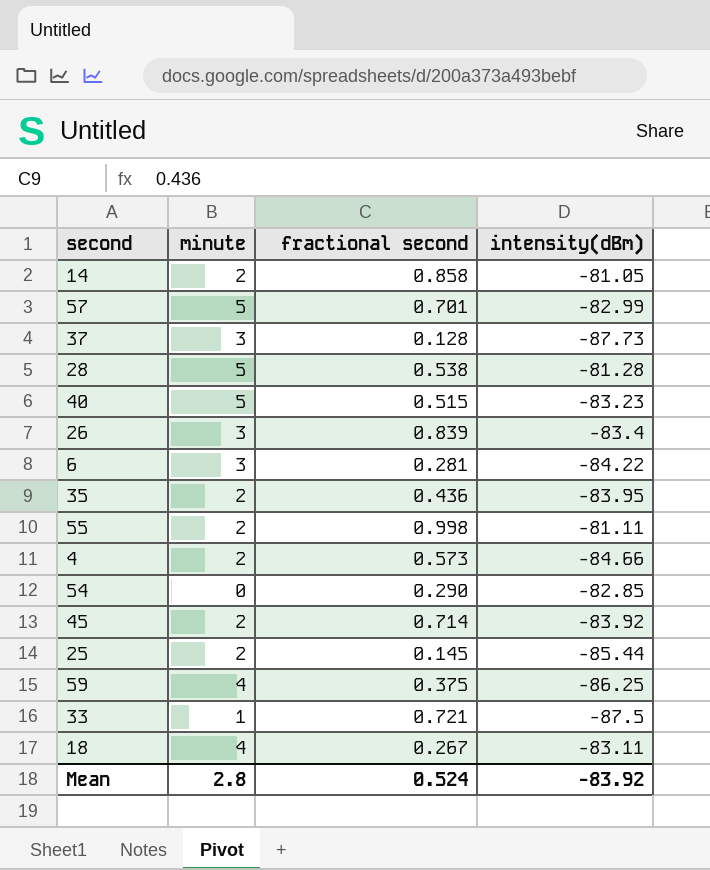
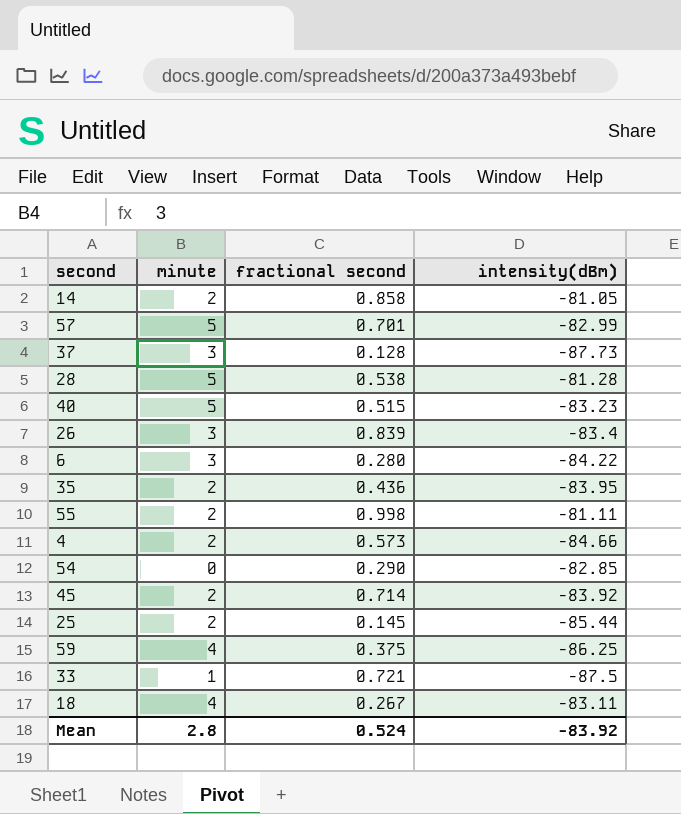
6 | fractional second: 0.281 -> 0.280

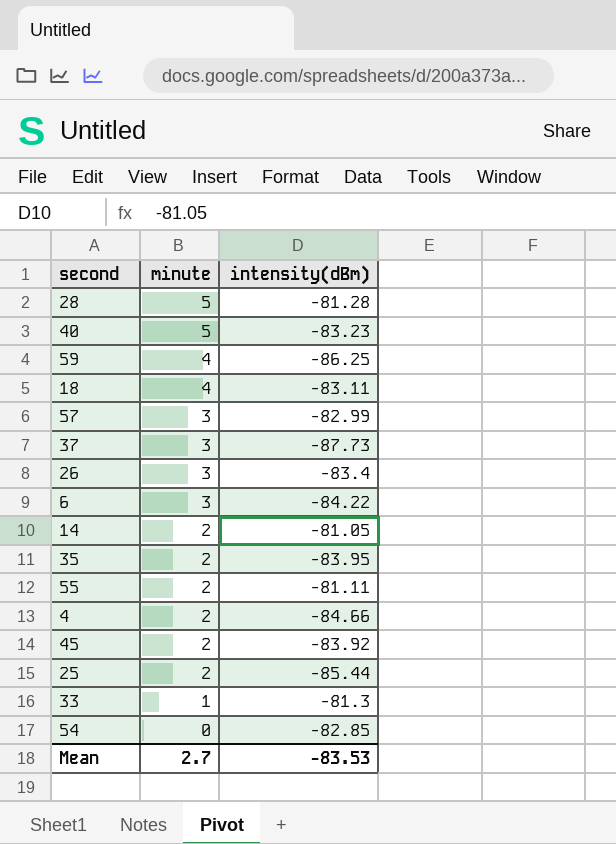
row order: none -> minute descending
column fractional second | position: 3 -> none
57 | minute: 5 -> 3
33 | intensity(dBm): -87.5 -> -81.3
Mean | minute: 2.8 -> 2.7
Mean | intensity(dBm): -83.92 -> -83.53

